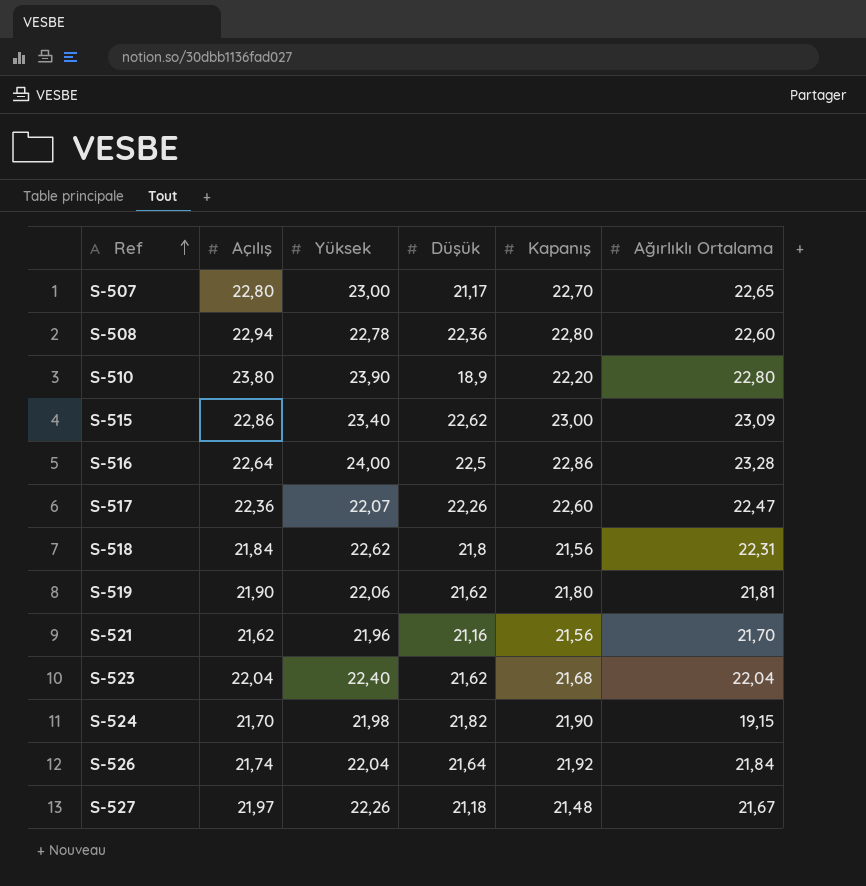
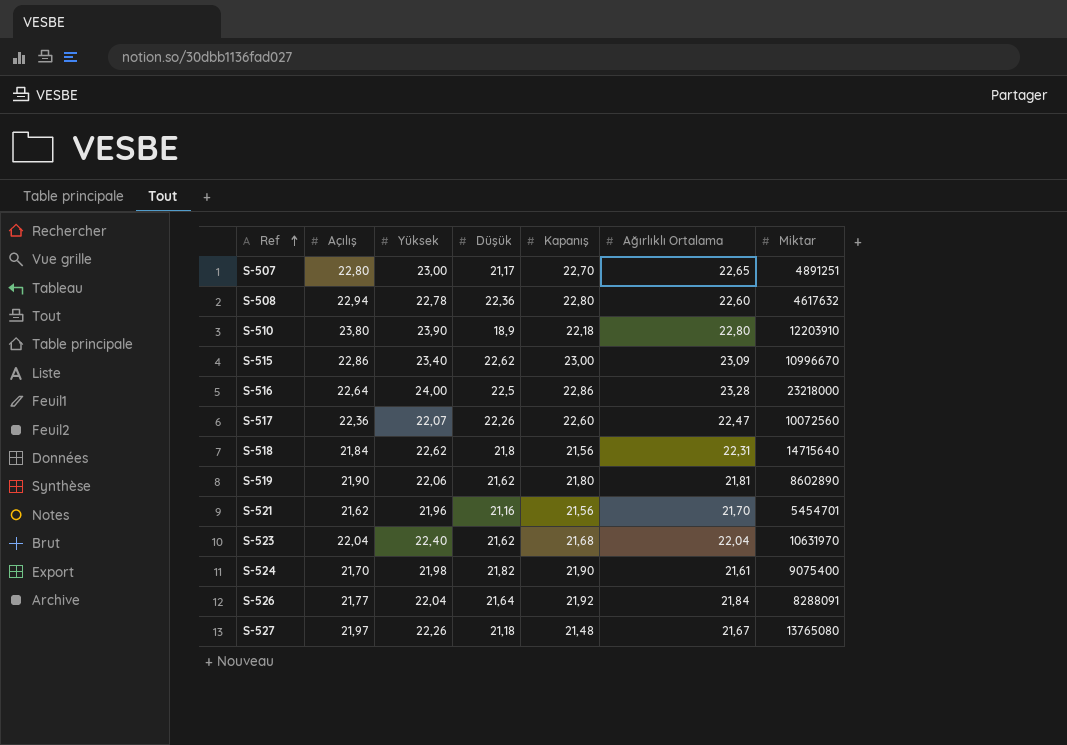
column Miktar | position: none -> 7
S-510 | Kapanış: 22,20 -> 22,18
S-524 | Ağırlıklı Ortalama: 19,15 -> 21,61
S-526 | Açılış: 21,74 -> 21,77

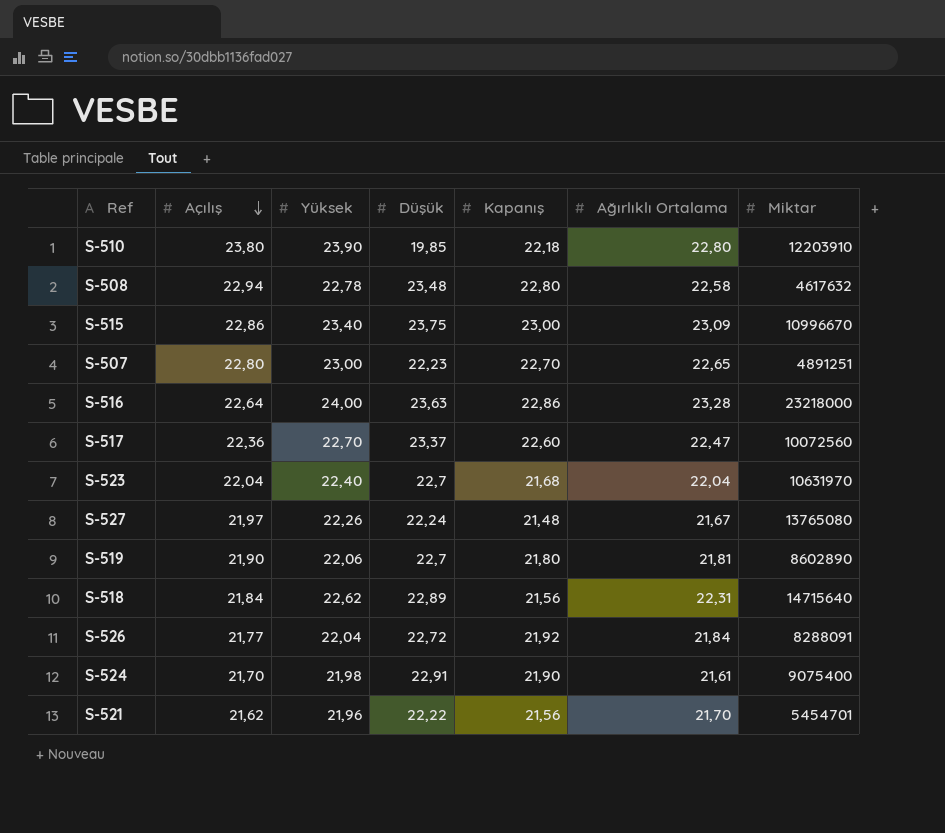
row order: Ref ascending -> Açılış descending
S-510 | Düşük: 18,9 -> 19,85
S-508 | Düşük: 22,36 -> 23,48
S-508 | Ağırlıklı Ortalama: 22,60 -> 22,58
S-515 | Düşük: 22,62 -> 23,75
S-507 | Düşük: 21,17 -> 22,23
S-516 | Düşük: 22,5 -> 23,63
S-517 | Yüksek: 22,07 -> 22,70
S-517 | Düşük: 22,26 -> 23,37
S-523 | Düşük: 21,62 -> 22,7
S-527 | Düşük: 21,18 -> 22,24
S-519 | Düşük: 21,62 -> 22,7
S-518 | Düşük: 21,8 -> 22,89
S-526 | Düşük: 21,64 -> 22,72
S-524 | Düşük: 21,82 -> 22,91
S-521 | Düşük: 21,16 -> 22,22

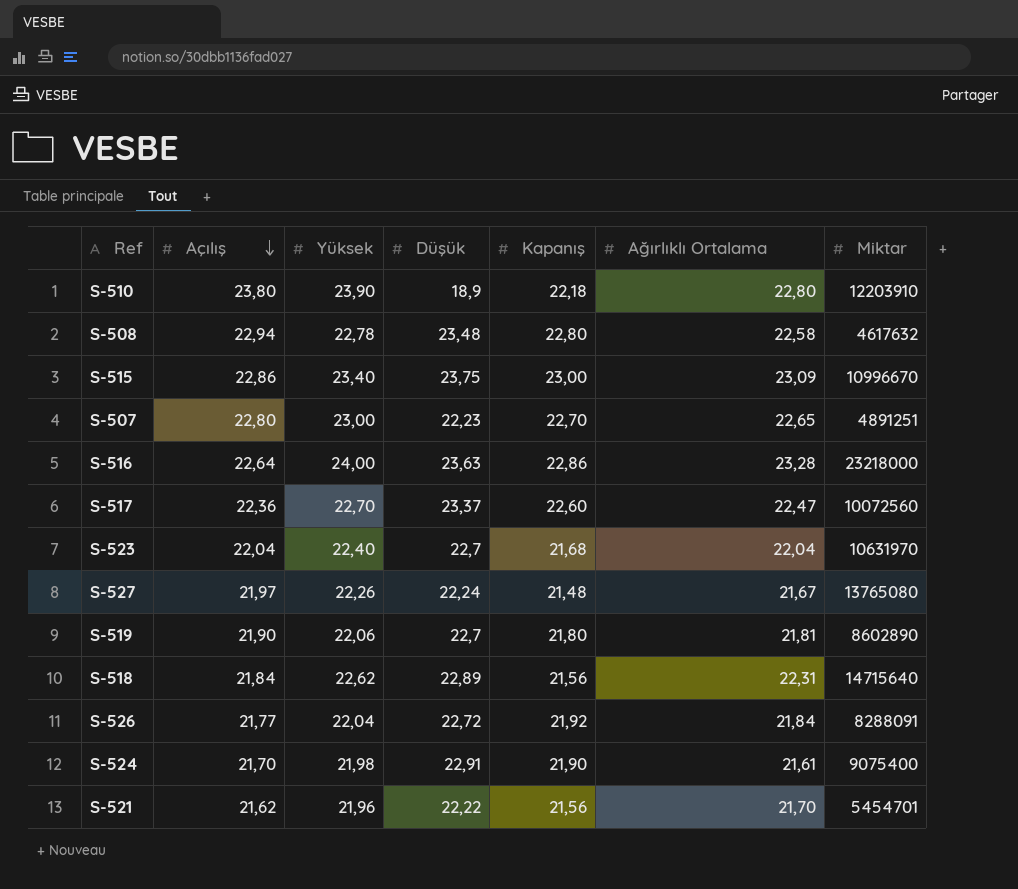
S-510 | Düşük: 19,85 -> 18,9

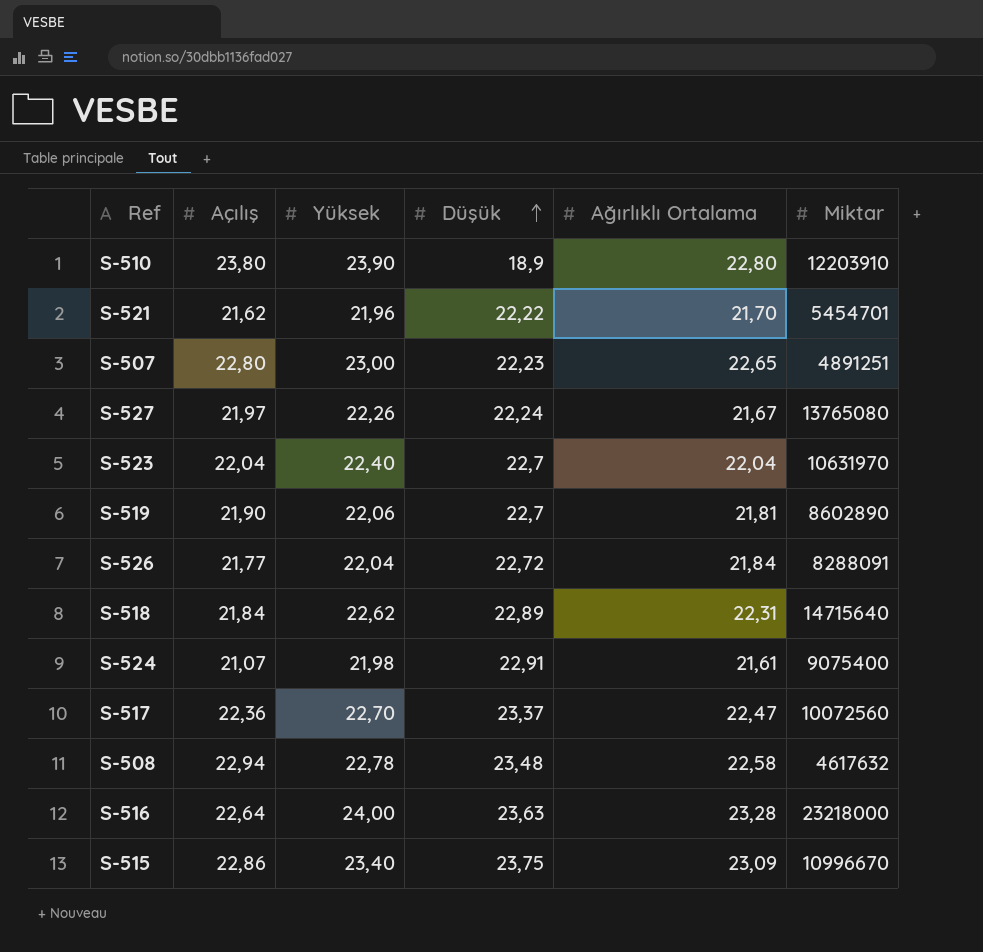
row order: Açılış descending -> Düşük ascending
column Kapanış | position: 5 -> none
S-524 | Açılış: 21,70 -> 21,07

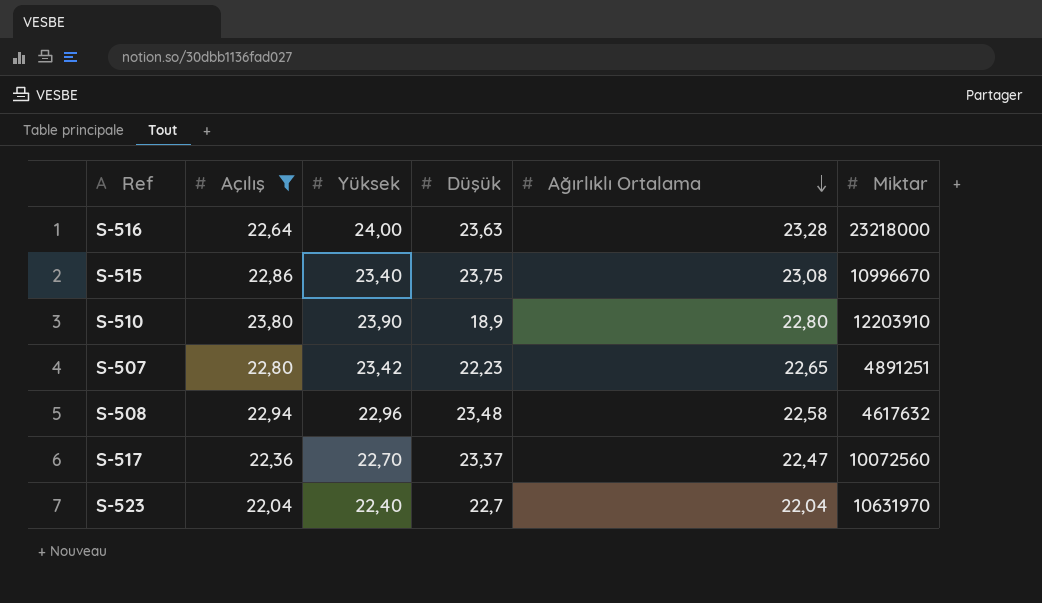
filter: none -> Açılış >= 22,04
row order: Düşük ascending -> Ağırlıklı Ortalama descending
S-515 | Ağırlıklı Ortalama: 23,09 -> 23,08
S-507 | Yüksek: 23,00 -> 23,42
S-508 | Yüksek: 22,78 -> 22,96

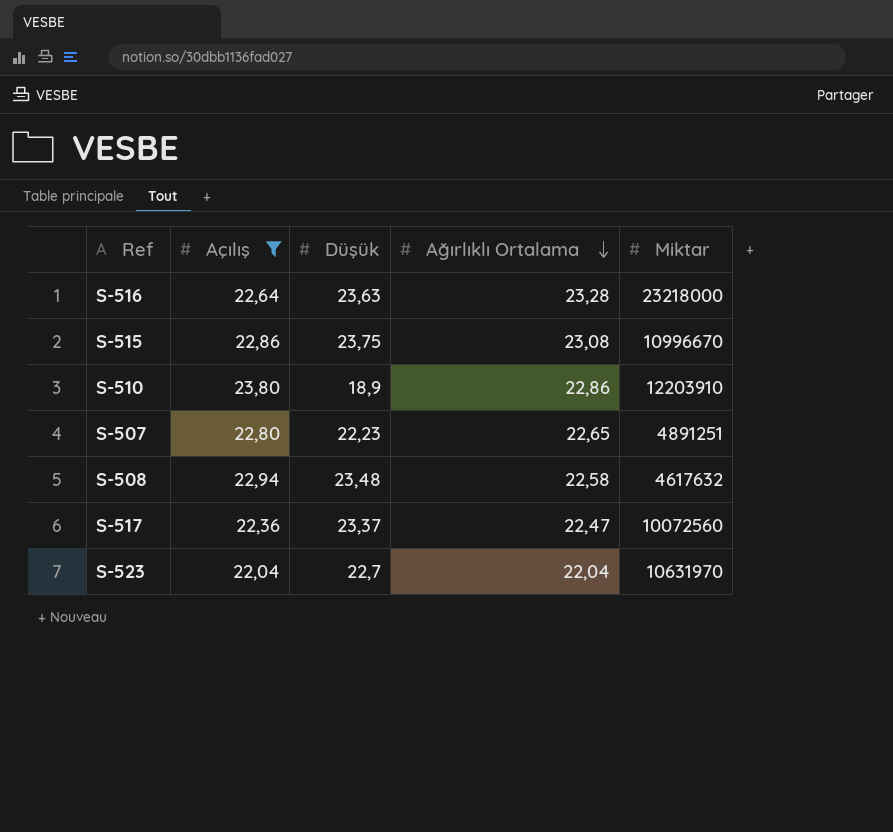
column Yüksek | position: 3 -> none
S-510 | Ağırlıklı Ortalama: 22,80 -> 22,86

